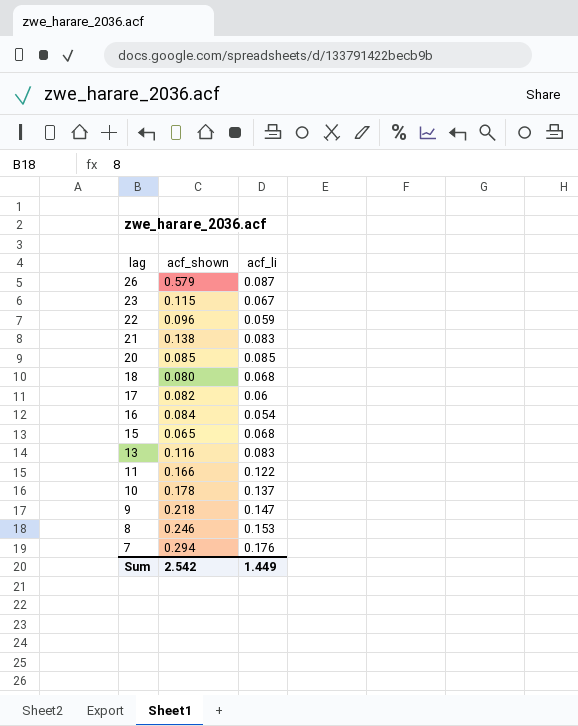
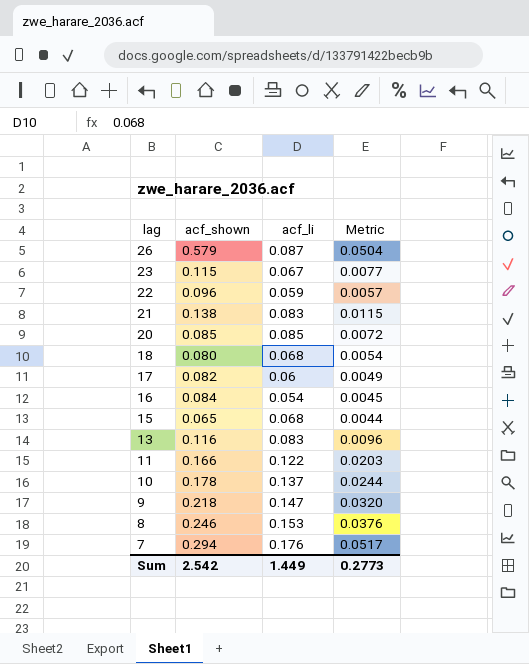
column Metric | formula: none -> [acf_shown] * [acf_li]

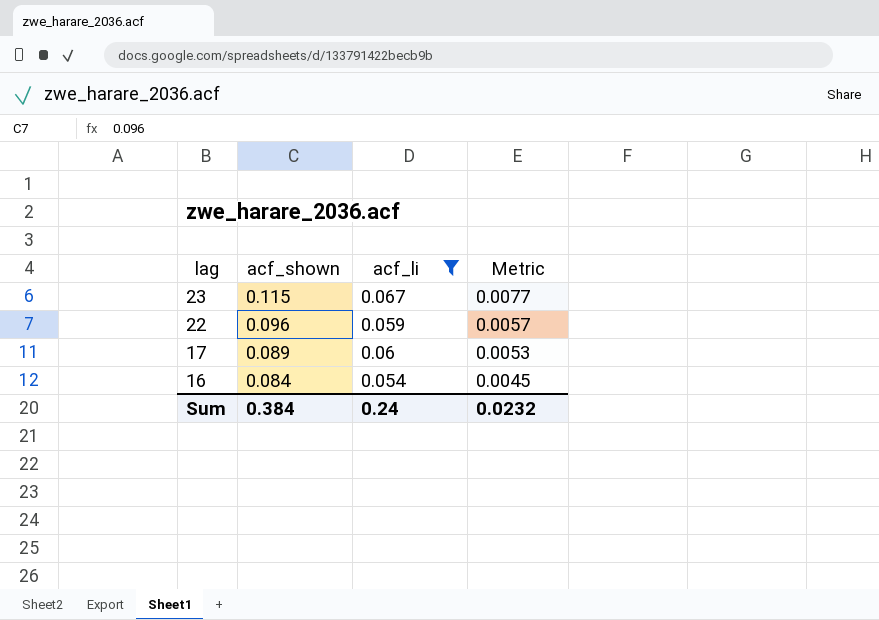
filter: none -> acf_li <= 0.067
17 | acf_shown: 0.082 -> 0.089
17 | Metric: 0.0049 -> 0.0053
Sum | acf_shown: 2.542 -> 0.384
Sum | acf_li: 1.449 -> 0.24
Sum | Metric: 0.2773 -> 0.0232

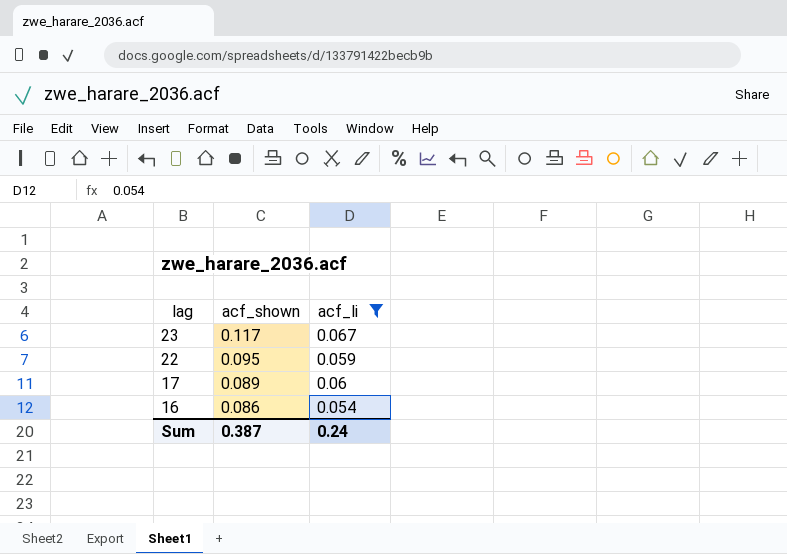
column Metric | formula: [acf_shown] * [acf_li] -> none
23 | acf_shown: 0.115 -> 0.117
22 | acf_shown: 0.096 -> 0.095
16 | acf_shown: 0.084 -> 0.086
Sum | acf_shown: 0.384 -> 0.387

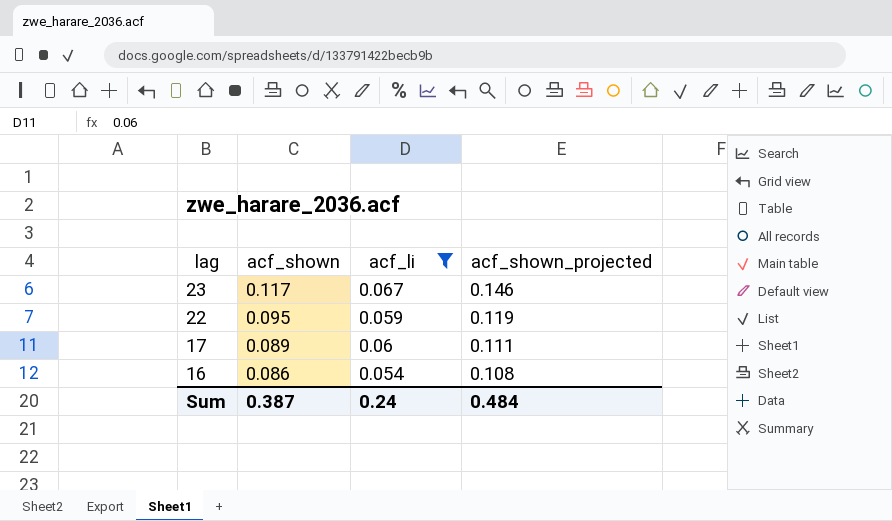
column acf_shown_projected | formula: none -> [acf_shown] * 1.25

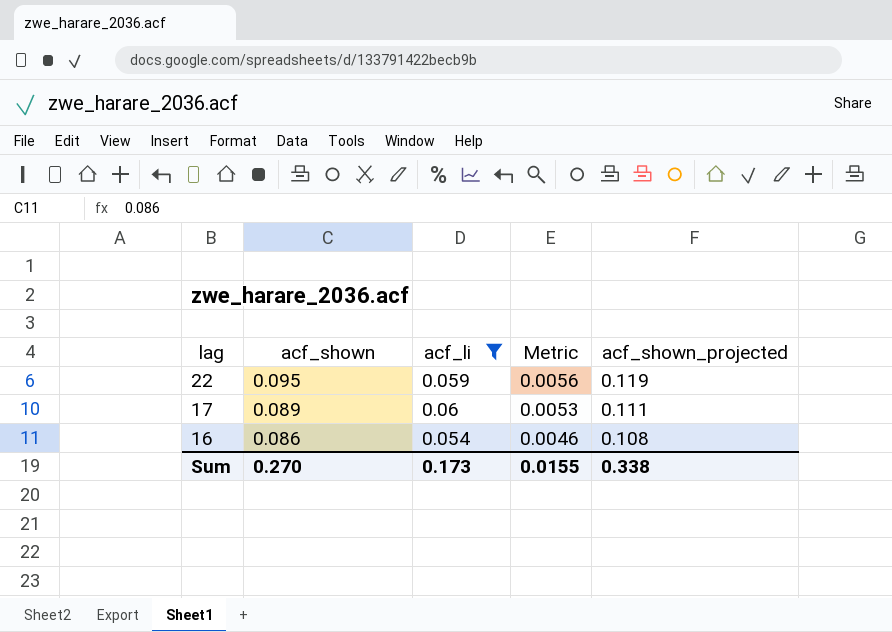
column Metric | formula: none -> [acf_shown] * [acf_li]
row 23: 0.117 | 0.067 | 0.146 -> none
Sum | acf_shown: 0.387 -> 0.270
Sum | acf_li: 0.24 -> 0.173
Sum | acf_shown_projected: 0.484 -> 0.338

